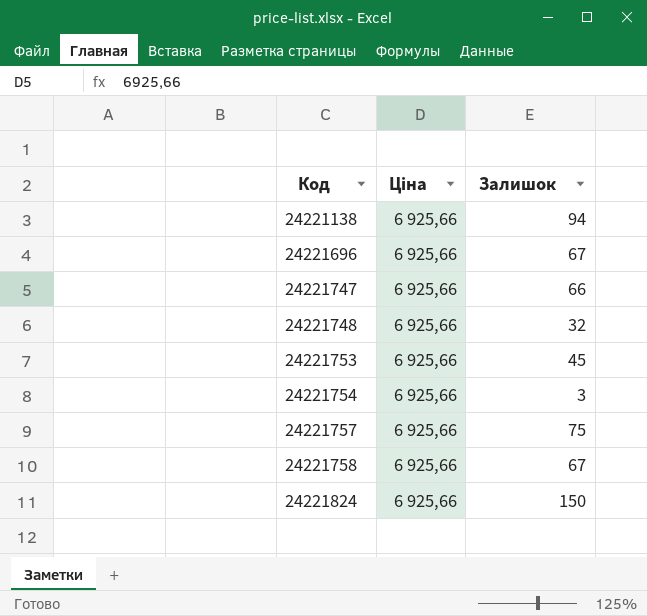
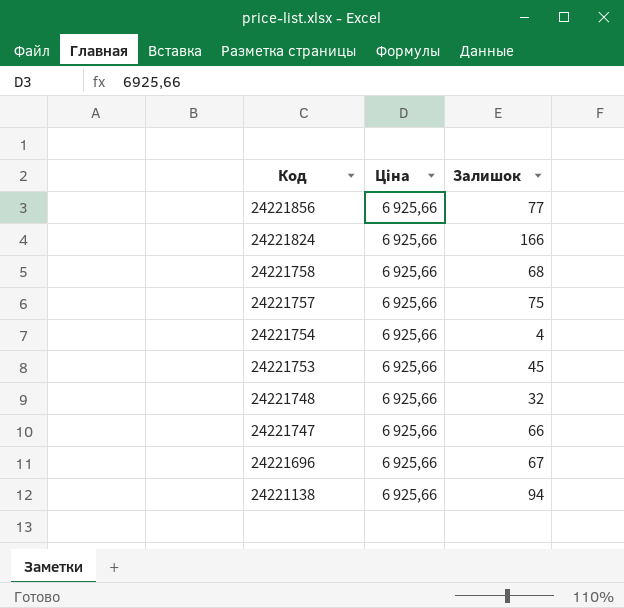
row order: Код ascending -> Код descending
row 24221856: none -> 6 925,66 | 77
24221824 | Залишок: 150 -> 166
24221758 | Залишок: 67 -> 68
24221754 | Залишок: 3 -> 4

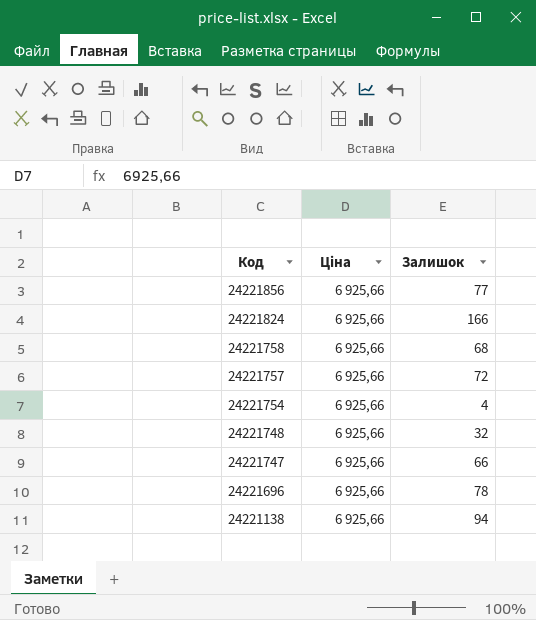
row 24221753: 6 925,66 | 45 -> none
24221757 | Залишок: 75 -> 72
24221696 | Залишок: 67 -> 78

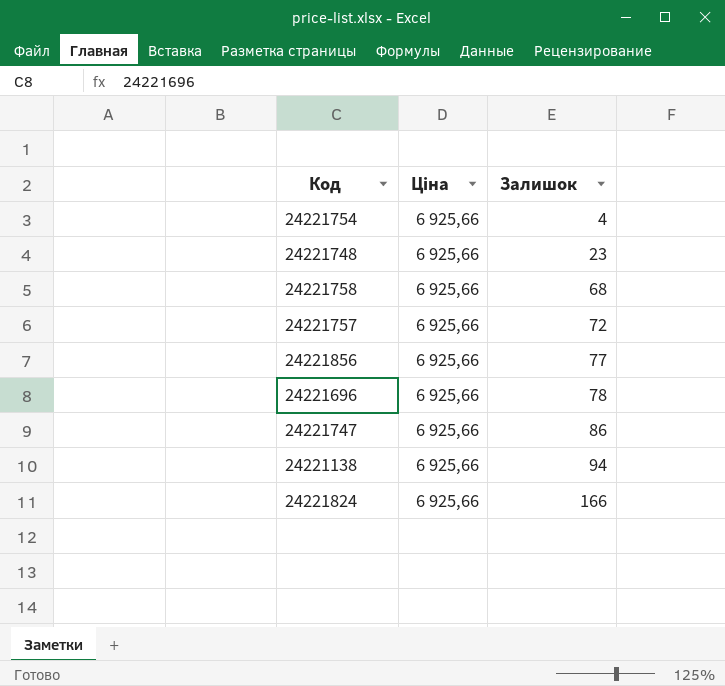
row order: Код descending -> Залишок ascending
24221748 | Залишок: 32 -> 23
24221747 | Залишок: 66 -> 86

